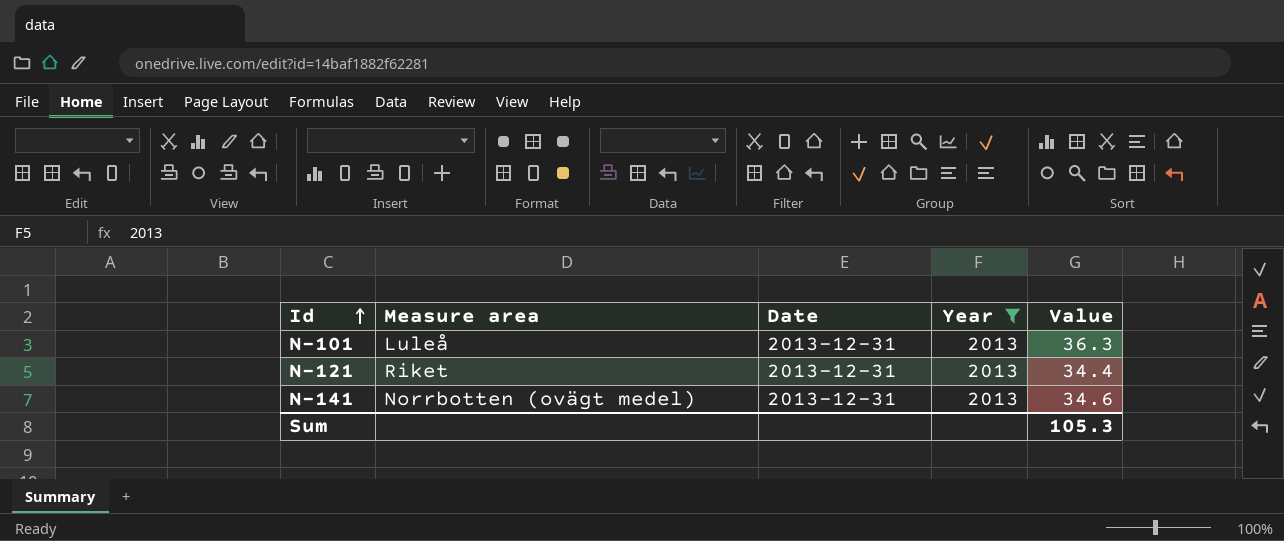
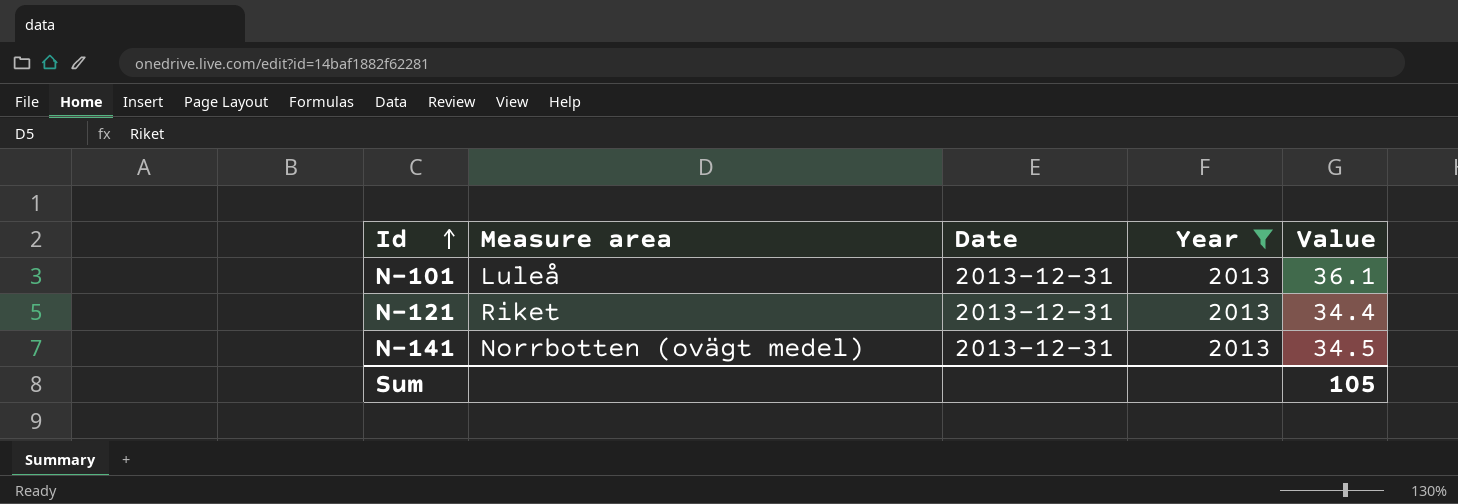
N-101 | Value: 36.3 -> 36.1
N-141 | Value: 34.6 -> 34.5
Sum | Value: 105.3 -> 105

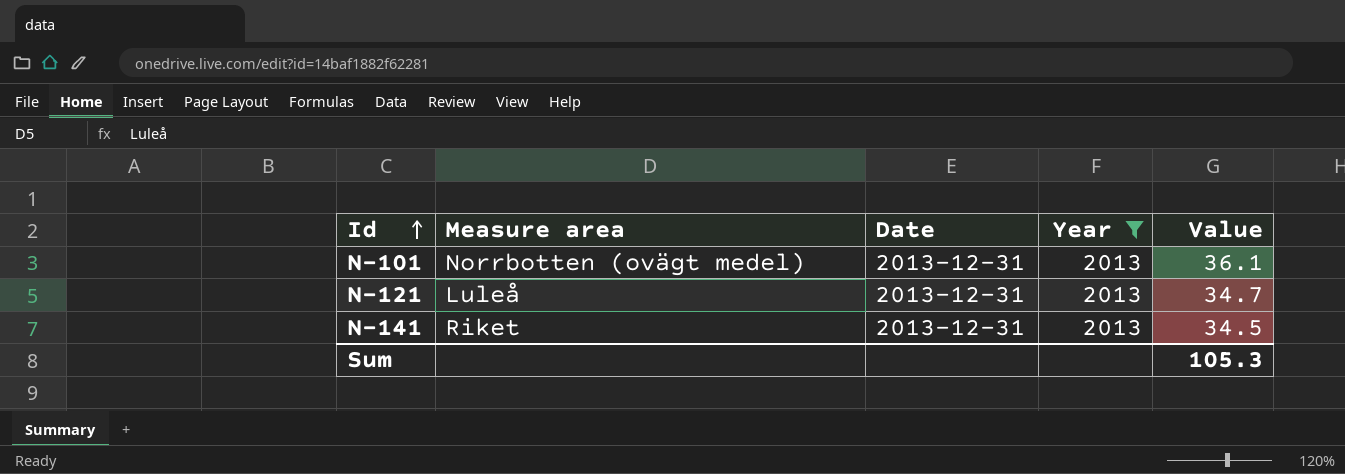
N-101 | Measure area: Luleå -> Norrbotten (ovägt medel)
N-121 | Measure area: Riket -> Luleå
N-121 | Value: 34.4 -> 34.7
N-141 | Measure area: Norrbotten (ovägt medel) -> Riket
Sum | Value: 105 -> 105.3

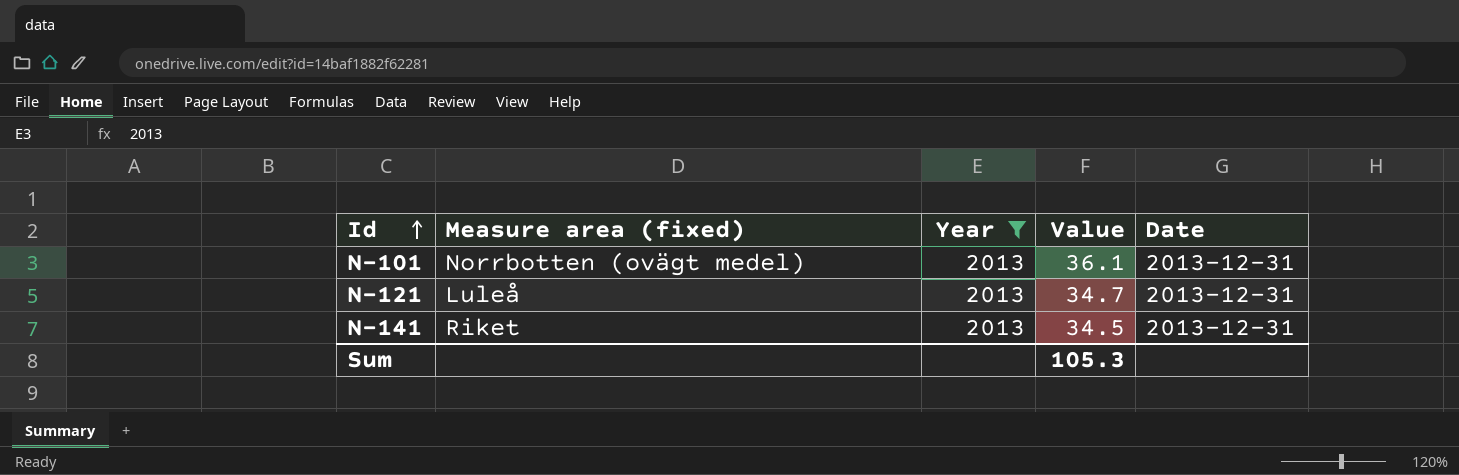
column name: Measure area -> Measure area (fixed)
column Date | position: 3 -> 5

